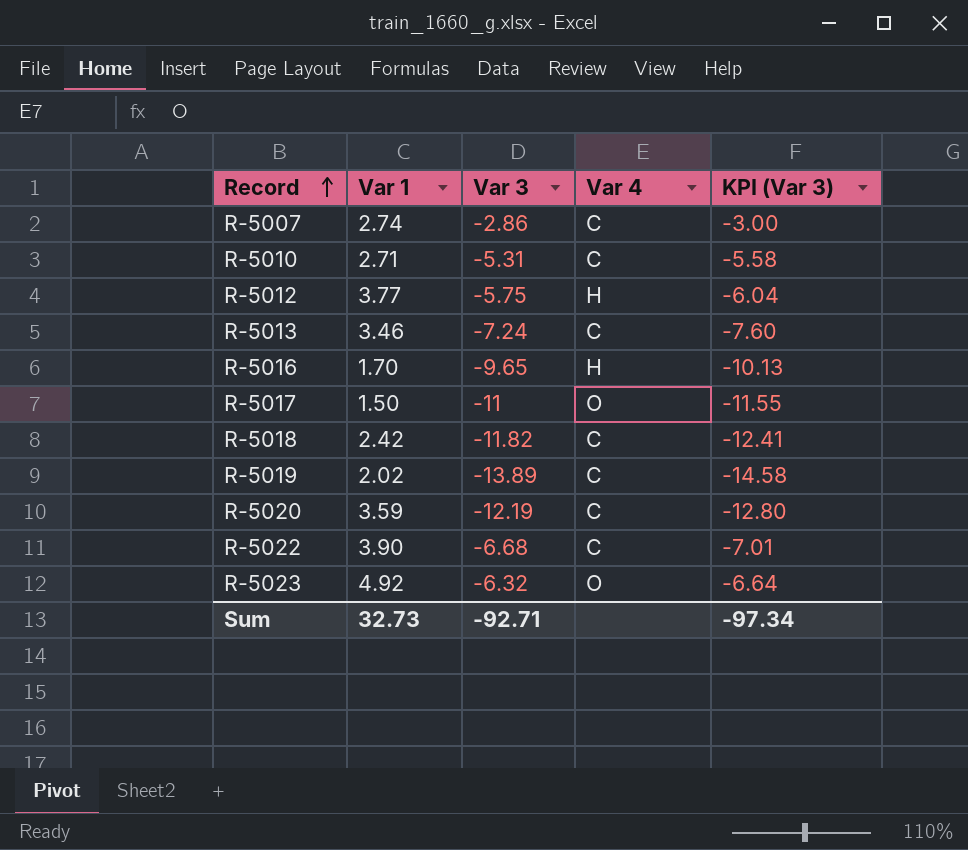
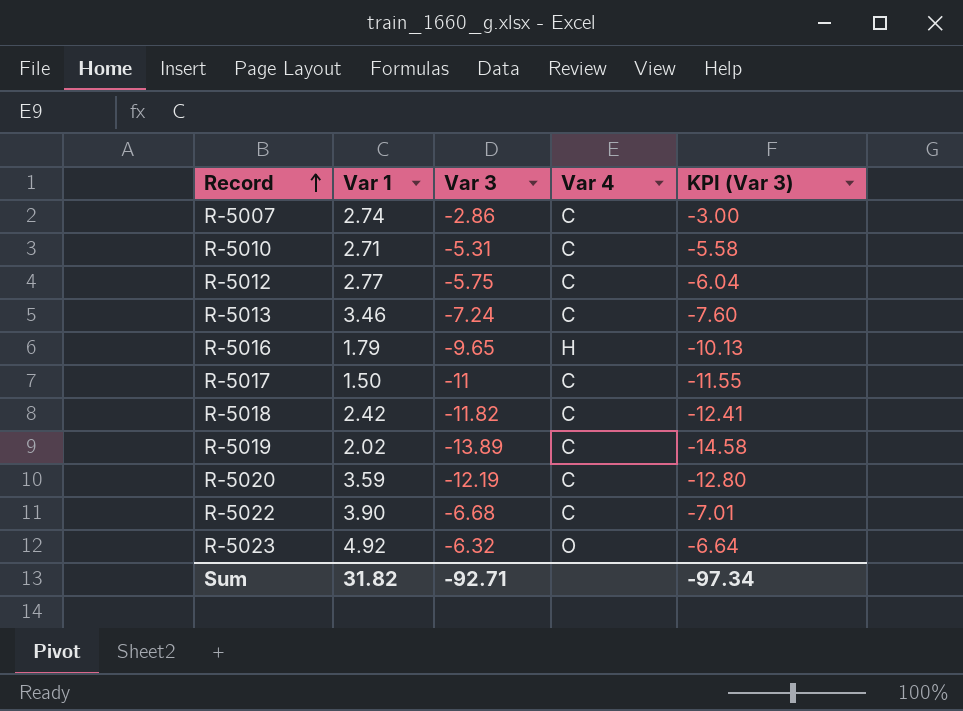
R-5012 | Var 1: 3.77 -> 2.77
R-5012 | Var 4: H -> C
R-5016 | Var 1: 1.70 -> 1.79
R-5017 | Var 4: O -> C
Sum | Var 1: 32.73 -> 31.82

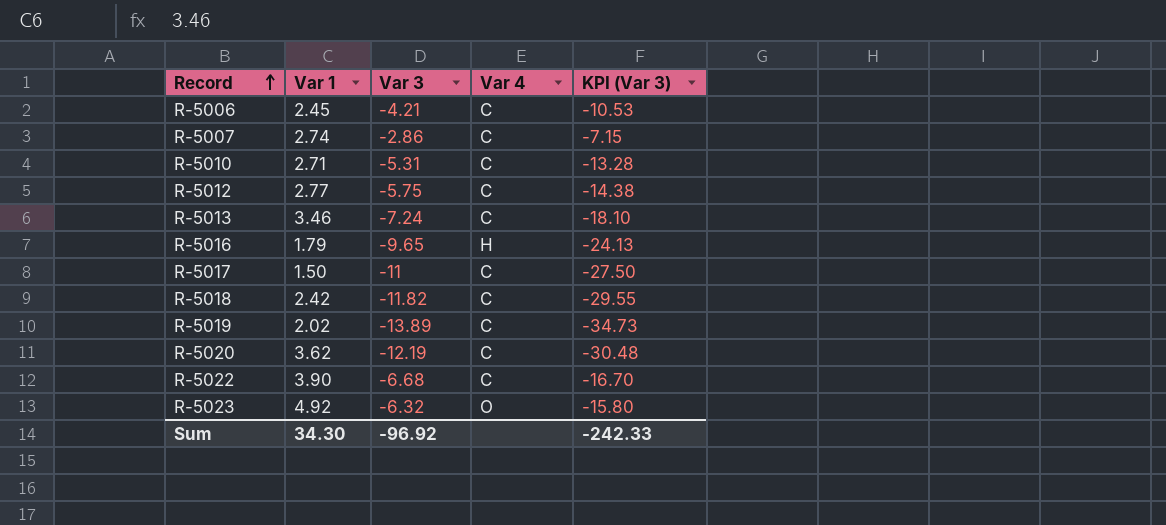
column KPI (Var 3) | formula: [Var 3] * 1.05 -> [Var 3] * 2.5
row R-5006: none -> 2.45 | -4.21 | C | -10.53
R-5020 | Var 1: 3.59 -> 3.62
Sum | Var 1: 31.82 -> 34.30
Sum | Var 3: -92.71 -> -96.92
Sum | KPI (Var 3): -97.34 -> -242.33

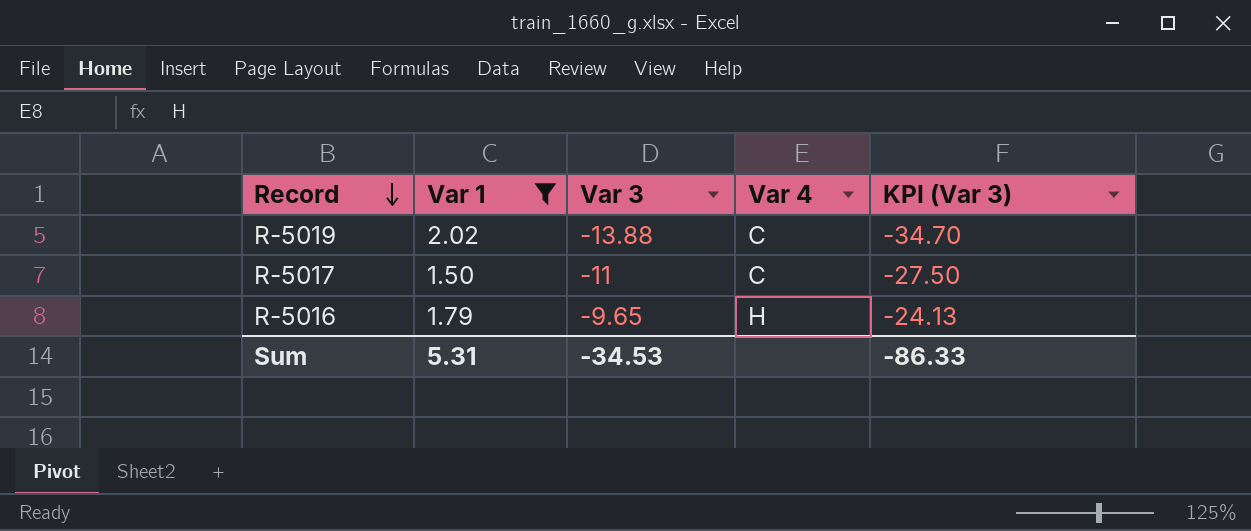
filter: none -> Var 1 <= 2.02
row order: Record ascending -> Record descending
R-5019 | Var 3: -13.89 -> -13.88
R-5019 | KPI (Var 3): -34.73 -> -34.70
Sum | Var 1: 34.30 -> 5.31
Sum | Var 3: -96.92 -> -34.53
Sum | KPI (Var 3): -242.33 -> -86.33

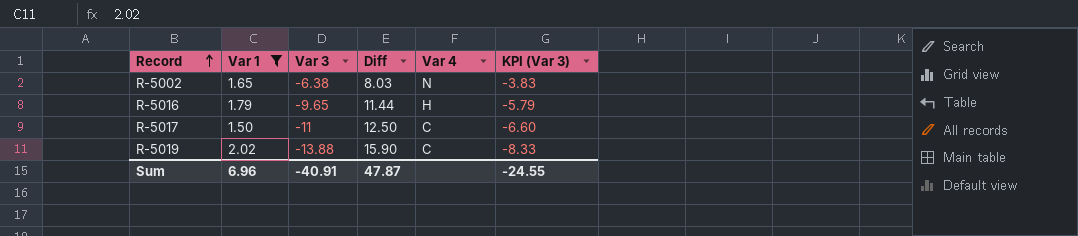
row order: Record descending -> Record ascending
column Diff | formula: none -> [Var 1] - [Var 3]
column KPI (Var 3) | formula: [Var 3] * 2.5 -> [Var 3] * 0.6
row R-5002: none -> 1.65 | -6.38 | 8.03 | N | -3.83
Sum | Var 1: 5.31 -> 6.96
Sum | Var 3: -34.53 -> -40.91
Sum | KPI (Var 3): -86.33 -> -24.55

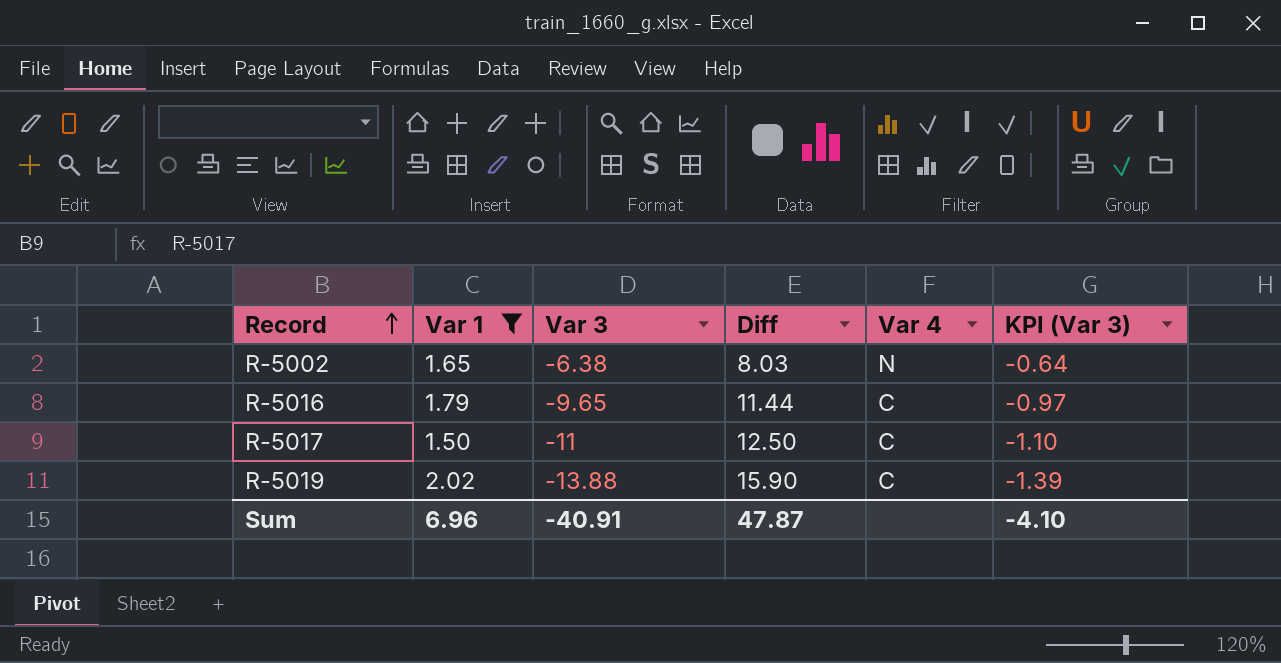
column KPI (Var 3) | formula: [Var 3] * 0.6 -> [Var 3] * 0.1
R-5016 | Var 4: H -> C
Sum | KPI (Var 3): -24.55 -> -4.10

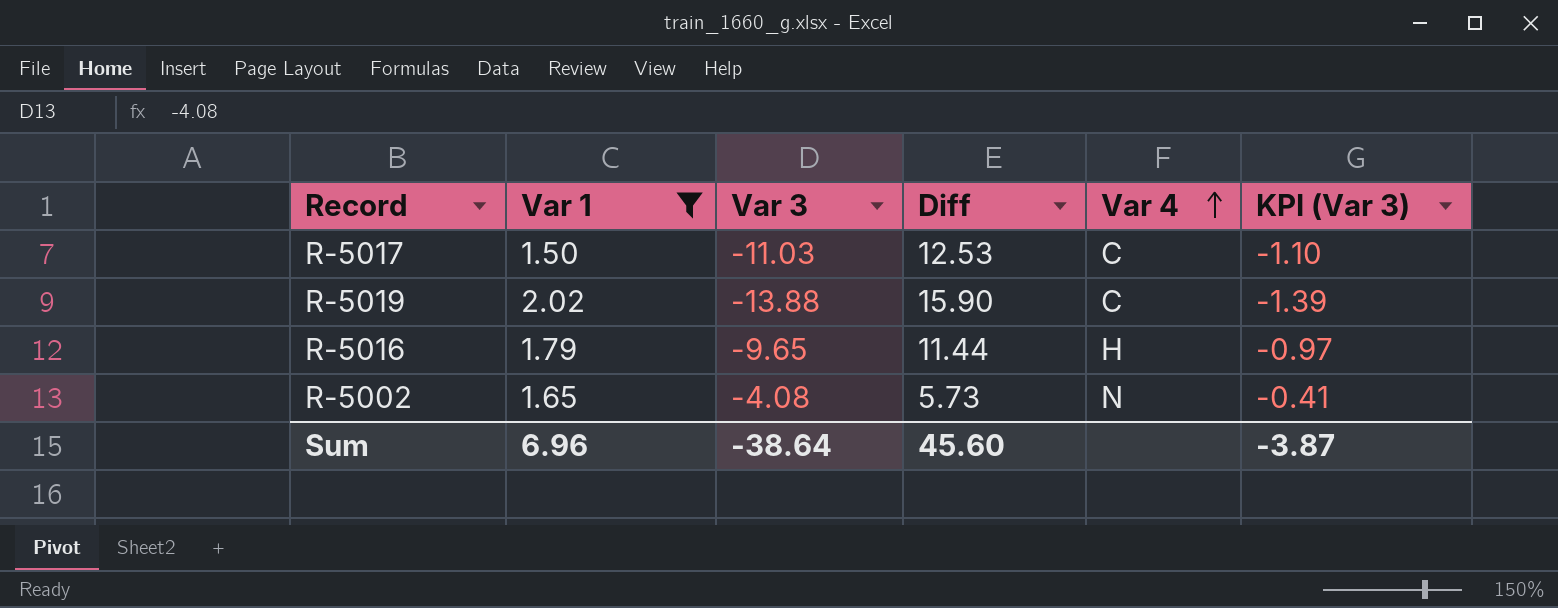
row order: Record ascending -> Var 4 ascending
R-5017 | Var 3: -11 -> -11.03
R-5017 | Diff: 12.50 -> 12.53
R-5016 | Var 4: C -> H
R-5002 | Var 3: -6.38 -> -4.08
R-5002 | Diff: 8.03 -> 5.73
R-5002 | KPI (Var 3): -0.64 -> -0.41
Sum | Var 3: -40.91 -> -38.64
Sum | Diff: 47.87 -> 45.60
Sum | KPI (Var 3): -4.10 -> -3.87

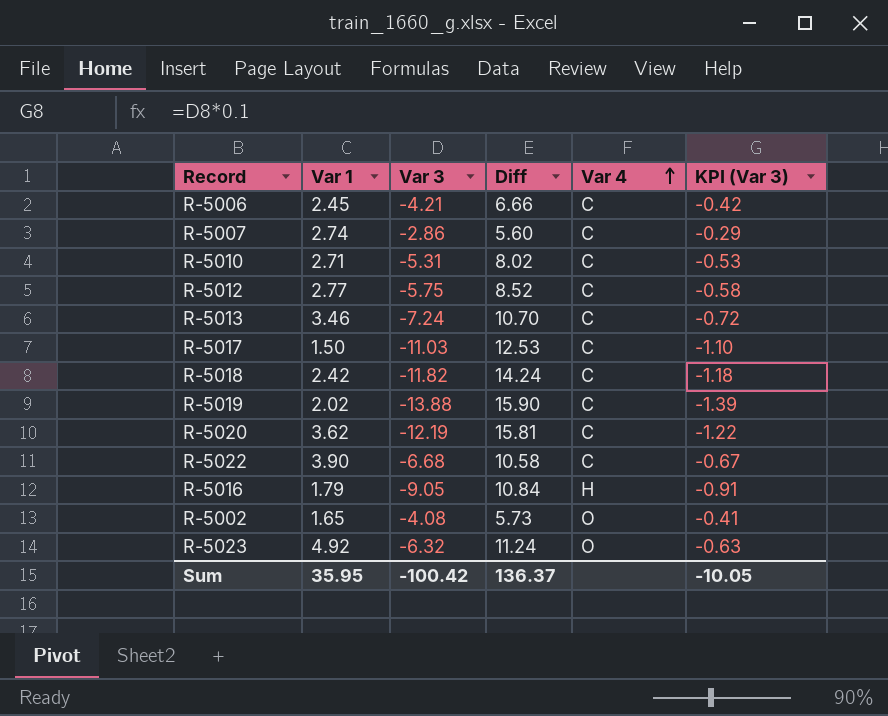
filter: Var 1 <= 2.02 -> none
R-5016 | Var 3: -9.65 -> -9.05
R-5016 | Diff: 11.44 -> 10.84
R-5016 | KPI (Var 3): -0.97 -> -0.91
R-5002 | Var 4: N -> O
Sum | Var 1: 6.96 -> 35.95
Sum | Var 3: -38.64 -> -100.42
Sum | Diff: 45.60 -> 136.37
Sum | KPI (Var 3): -3.87 -> -10.05

